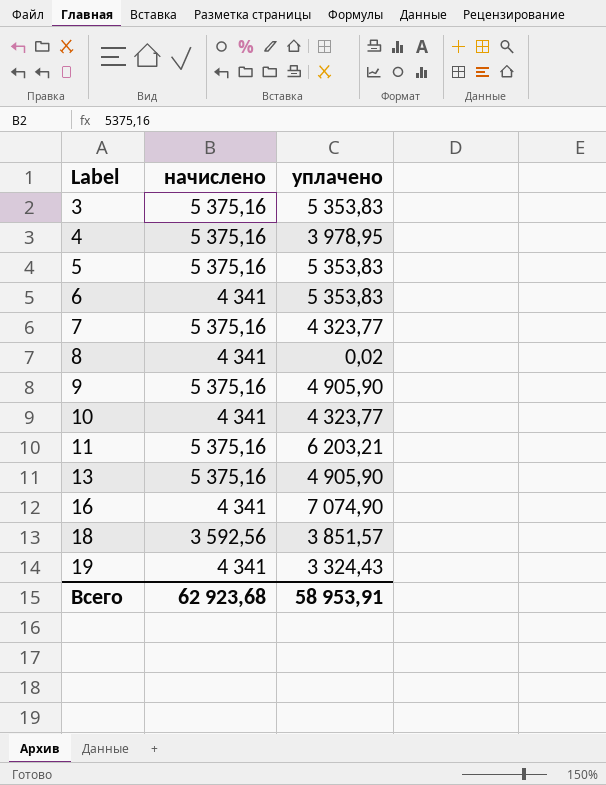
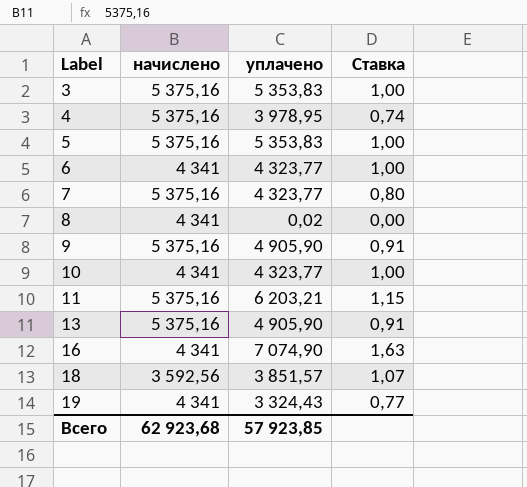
column Ставка | formula: none -> [уплачено] / [начислено]
6 | уплачено: 5 353,83 -> 4 323,77
Всего | уплачено: 58 953,91 -> 57 923,85

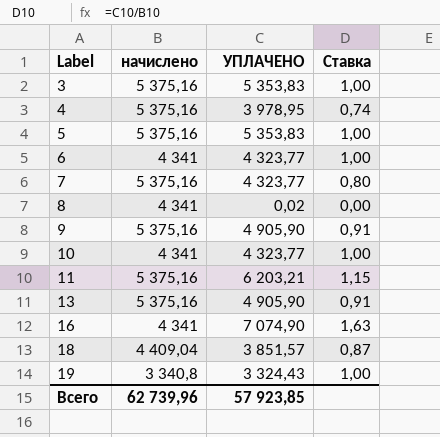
column name: уплачено -> УПЛАЧЕНО
18 | начислено: 3 592,56 -> 4 409,04
18 | Ставка: 1,07 -> 0,87
19 | начислено: 4 341 -> 3 340,8
19 | Ставка: 0,77 -> 1,00
Всего | начислено: 62 923,68 -> 62 739,96

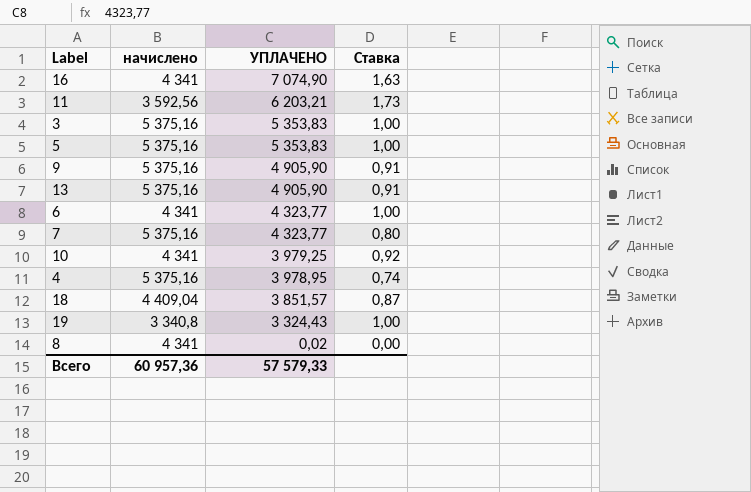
row order: Label ascending -> УПЛАЧЕНО descending
11 | начислено: 5 375,16 -> 3 592,56
11 | Ставка: 1,15 -> 1,73
10 | УПЛАЧЕНО: 4 323,77 -> 3 979,25
10 | Ставка: 1,00 -> 0,92
Всего | начислено: 62 739,96 -> 60 957,36
Всего | УПЛАЧЕНО: 57 923,85 -> 57 579,33

